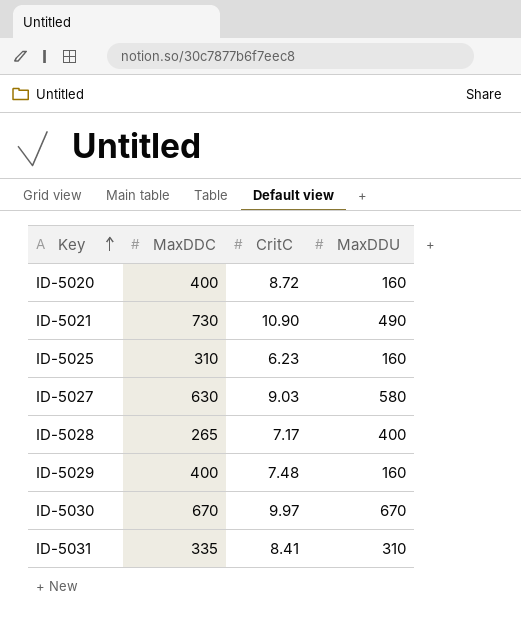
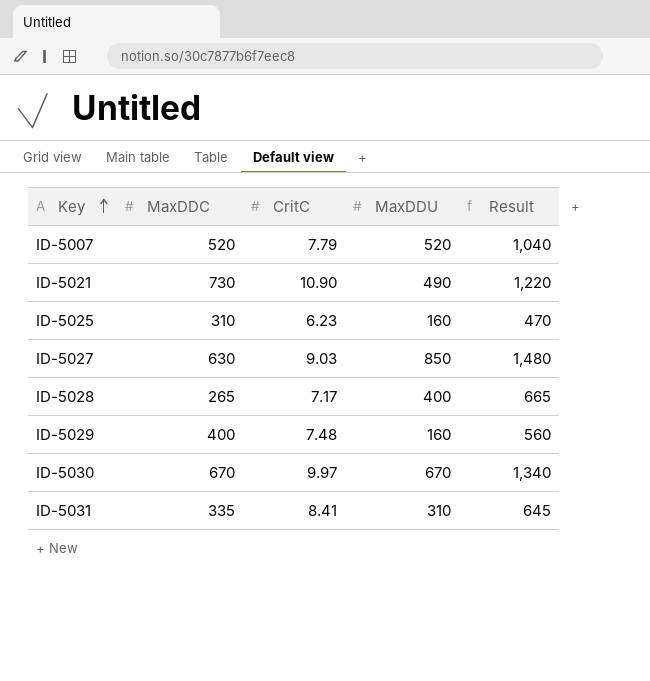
column Result | formula: none -> [MaxDDC] + [MaxDDU]
row ID-5020: 400 | 8.72 | 160 -> none
row ID-5007: none -> 520 | 7.79 | 520 | 1,040
ID-5027 | MaxDDU: 580 -> 850

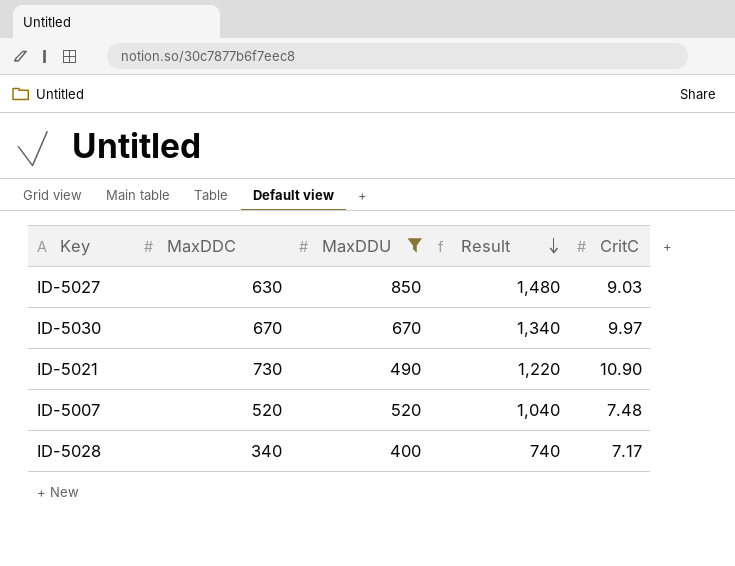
filter: none -> MaxDDU >= 400
row order: Key ascending -> Result descending
column CritC | position: 3 -> 5
ID-5007 | CritC: 7.79 -> 7.48
ID-5028 | MaxDDC: 265 -> 340
ID-5028 | Result: 665 -> 740

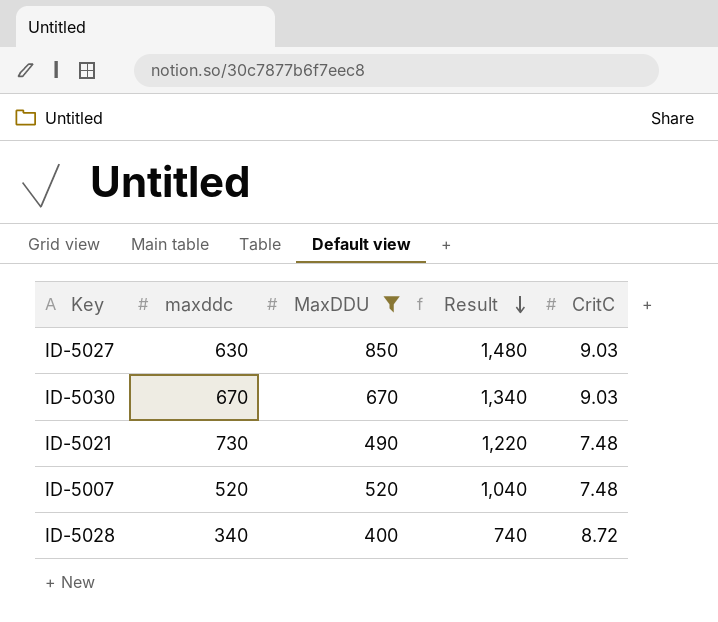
column name: MaxDDC -> maxddc
ID-5030 | CritC: 9.97 -> 9.03
ID-5021 | CritC: 10.90 -> 7.48
ID-5028 | CritC: 7.17 -> 8.72

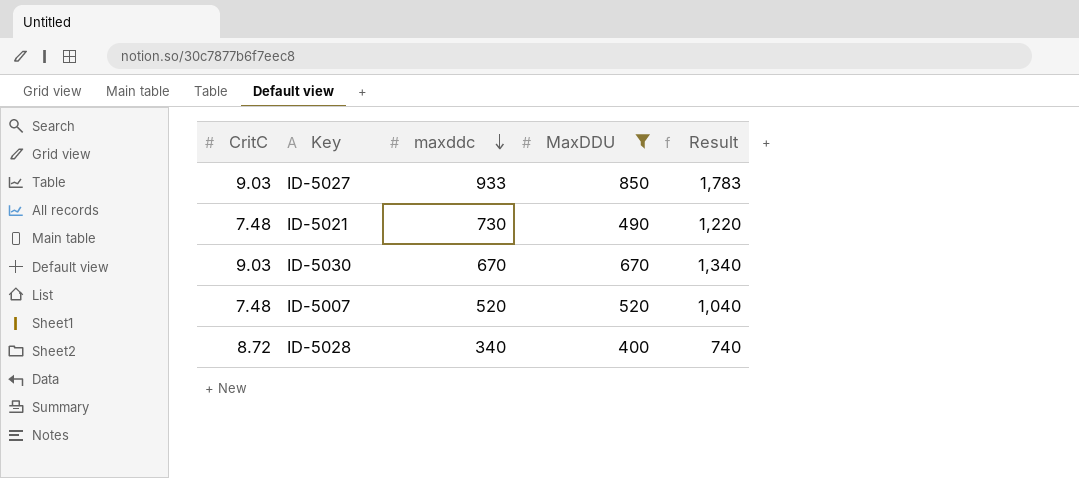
row order: Result descending -> maxddc descending
column CritC | position: 5 -> 1
ID-5027 | maxddc: 630 -> 933
ID-5027 | Result: 1,480 -> 1,783

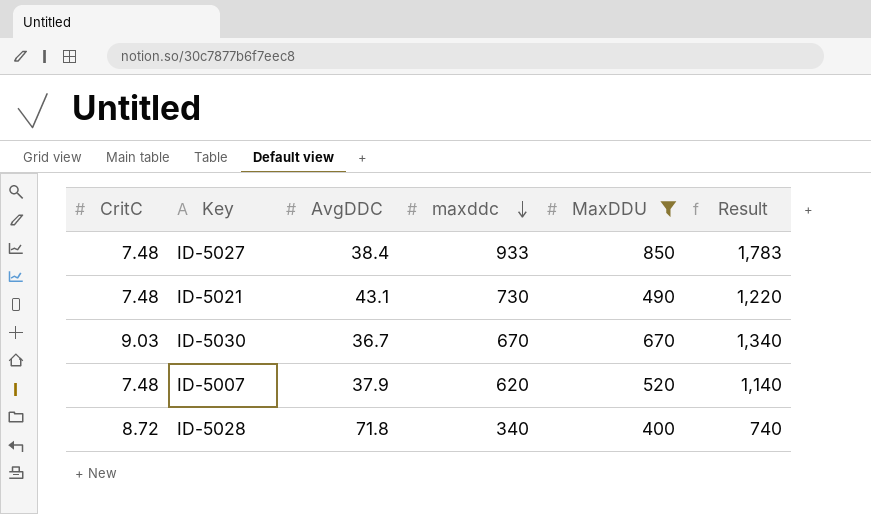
column AvgDDC | position: none -> 3
ID-5027 | CritC: 9.03 -> 7.48
ID-5007 | maxddc: 520 -> 620
ID-5007 | Result: 1,040 -> 1,140

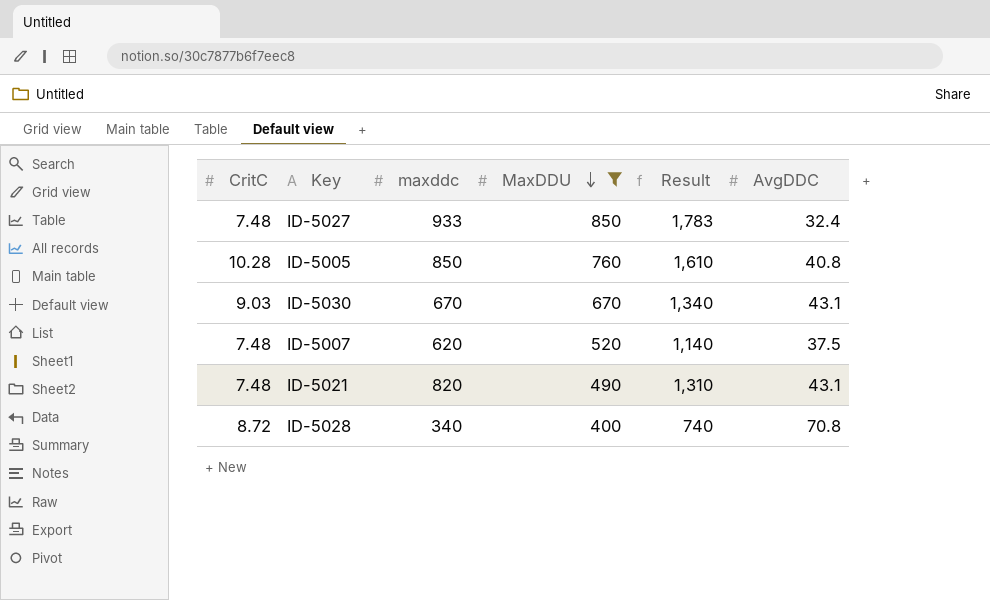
row order: maxddc descending -> MaxDDU descending
column AvgDDC | position: 3 -> 6
ID-5027 | AvgDDC: 38.4 -> 32.4
row ID-5005: none -> 10.28 | 850 | 760 | 1,610 | 40.8
ID-5030 | AvgDDC: 36.7 -> 43.1
ID-5007 | AvgDDC: 37.9 -> 37.5
ID-5021 | maxddc: 730 -> 820
ID-5021 | Result: 1,220 -> 1,310
ID-5028 | AvgDDC: 71.8 -> 70.8

